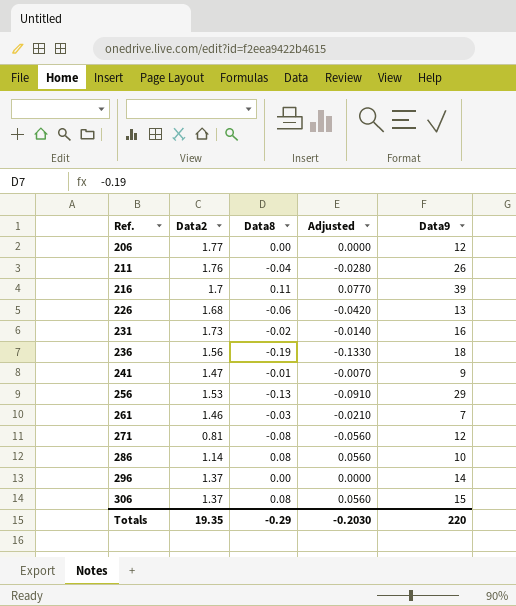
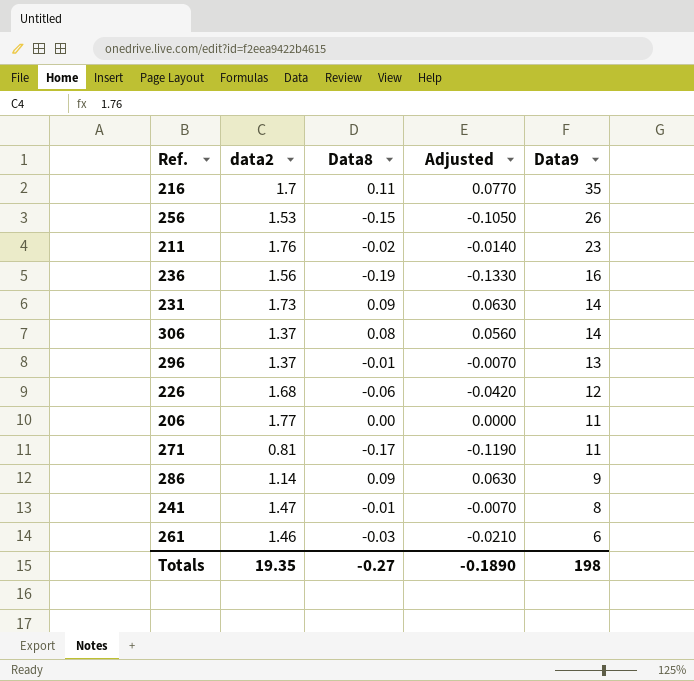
row order: Ref. ascending -> Data9 descending
column name: Data2 -> data2
216 | Data9: 39 -> 35
256 | Data8: -0.13 -> -0.15
256 | Adjusted: -0.0910 -> -0.1050
256 | Data9: 29 -> 26
211 | Data8: -0.04 -> -0.02
211 | Adjusted: -0.0280 -> -0.0140
211 | Data9: 26 -> 23
236 | Data9: 18 -> 16
231 | Data8: -0.02 -> 0.09
231 | Adjusted: -0.0140 -> 0.0630
231 | Data9: 16 -> 14
306 | Data9: 15 -> 14
296 | Data8: 0.00 -> -0.01
296 | Adjusted: 0.0000 -> -0.0070
296 | Data9: 14 -> 13
226 | Data9: 13 -> 12
206 | Data9: 12 -> 11
271 | Data8: -0.08 -> -0.17
271 | Adjusted: -0.0560 -> -0.1190
271 | Data9: 12 -> 11
286 | Data8: 0.08 -> 0.09
286 | Adjusted: 0.0560 -> 0.0630
286 | Data9: 10 -> 9
241 | Data9: 9 -> 8
261 | Data9: 7 -> 6
Totals | Data8: -0.29 -> -0.27
Totals | Adjusted: -0.2030 -> -0.1890
Totals | Data9: 220 -> 198

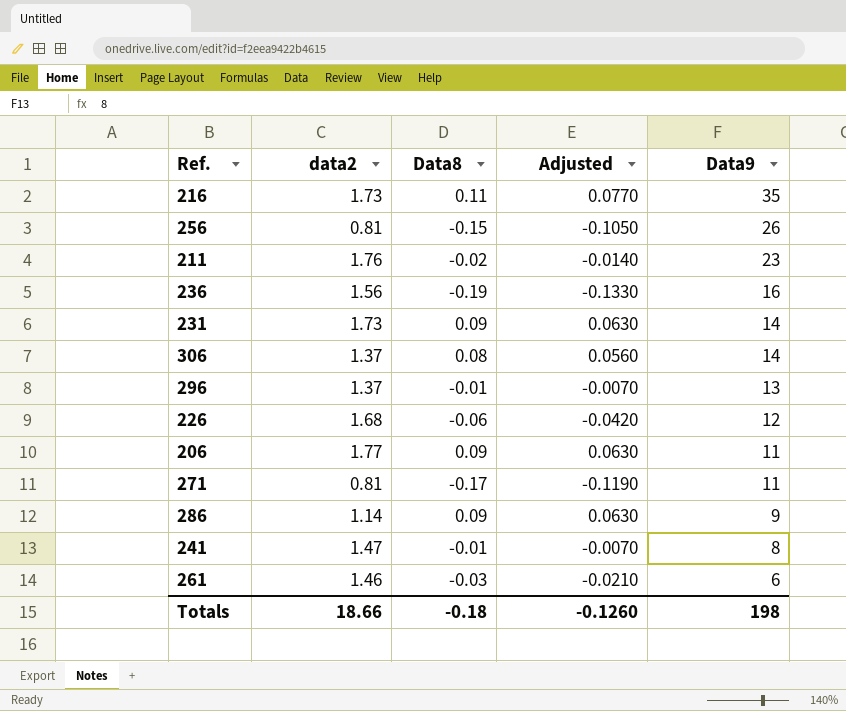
216 | data2: 1.7 -> 1.73
256 | data2: 1.53 -> 0.81
206 | Data8: 0.00 -> 0.09
206 | Adjusted: 0.0000 -> 0.0630
Totals | data2: 19.35 -> 18.66
Totals | Data8: -0.27 -> -0.18
Totals | Adjusted: -0.1890 -> -0.1260

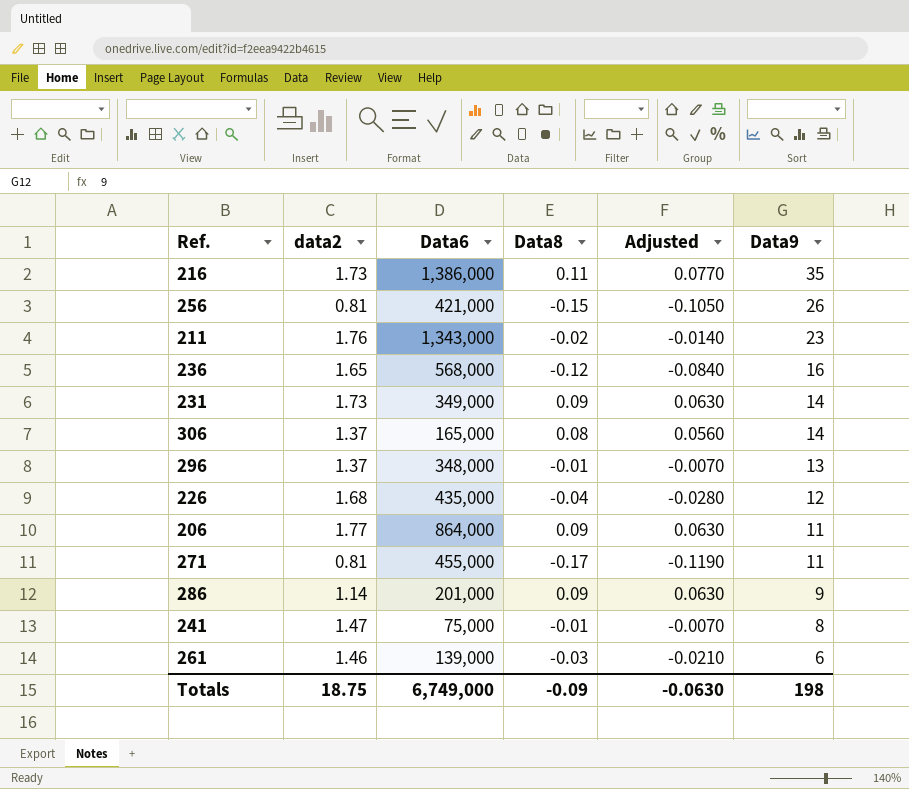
column Data6 | position: none -> 3
236 | data2: 1.56 -> 1.65
236 | Data8: -0.19 -> -0.12
236 | Adjusted: -0.1330 -> -0.0840
226 | Data8: -0.06 -> -0.04
226 | Adjusted: -0.0420 -> -0.0280
Totals | data2: 18.66 -> 18.75
Totals | Data8: -0.18 -> -0.09
Totals | Adjusted: -0.1260 -> -0.0630

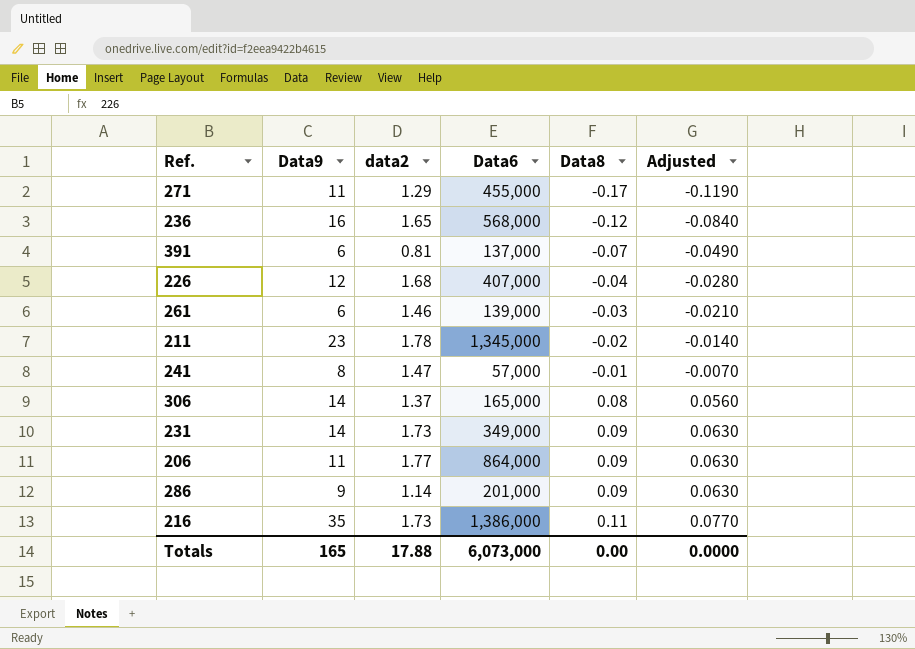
row order: Data9 descending -> Data8 ascending
column Data9 | position: 6 -> 2
row 256: 0.81 | 421,000 | -0.15 | -0.1050 | 26 -> none
row 296: 1.37 | 348,000 | -0.01 | -0.0070 | 13 -> none
271 | data2: 0.81 -> 1.29
row 391: none -> 6 | 0.81 | 137,000 | -0.07 | -0.0490
226 | Data6: 435,000 -> 407,000
211 | data2: 1.76 -> 1.78
211 | Data6: 1,343,000 -> 1,345,000
241 | Data6: 75,000 -> 57,000
Totals | Data9: 198 -> 165
Totals | data2: 18.75 -> 17.88
Totals | Data6: 6,749,000 -> 6,073,000
Totals | Data8: -0.09 -> 0.00
Totals | Adjusted: -0.0630 -> 0.0000

